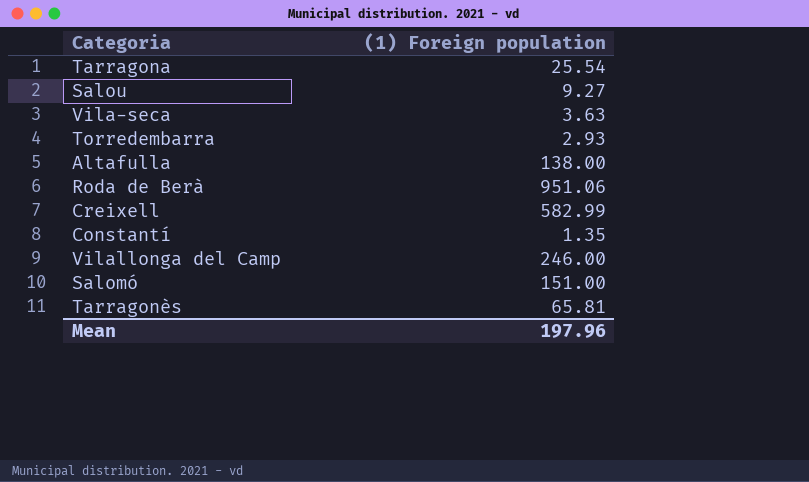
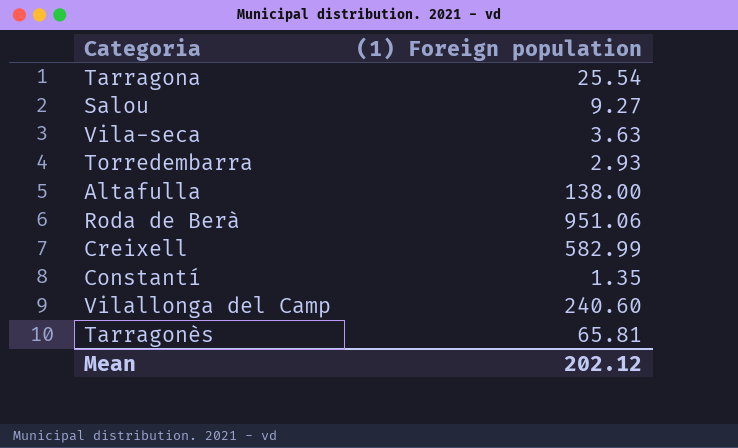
row Salomó: 151.00 -> none
Vilallonga del Camp | (1) Foreign population: 246.00 -> 240.60
Mean | (1) Foreign population: 197.96 -> 202.12

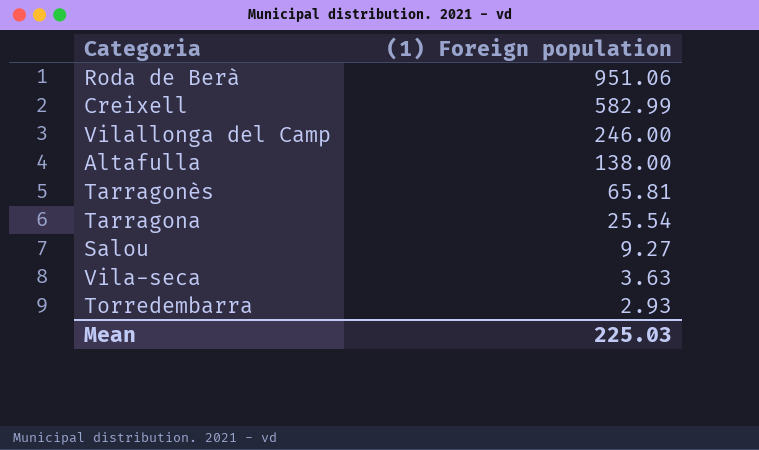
row order: none -> (1) Foreign population descending
row Constantí: 1.35 -> none
Vilallonga del Camp | (1) Foreign population: 240.60 -> 246.00
Mean | (1) Foreign population: 202.12 -> 225.03

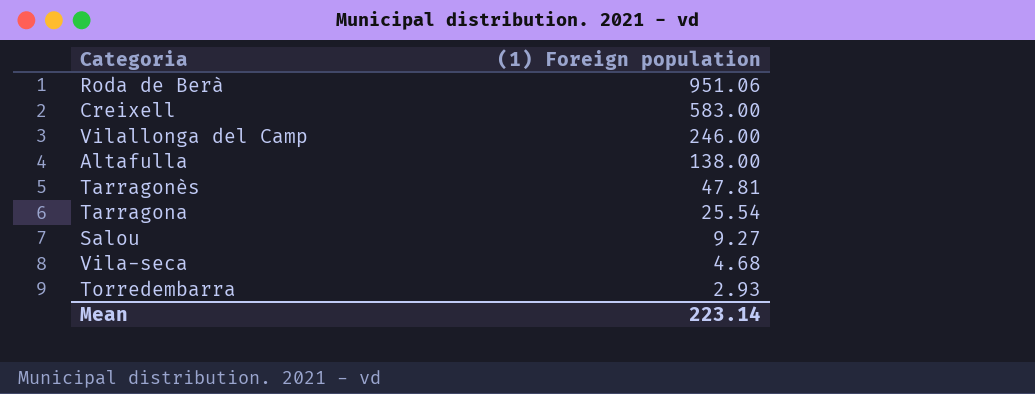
Creixell | (1) Foreign population: 582.99 -> 583.00
Tarragonès | (1) Foreign population: 65.81 -> 47.81
Vila-seca | (1) Foreign population: 3.63 -> 4.68
Mean | (1) Foreign population: 225.03 -> 223.14

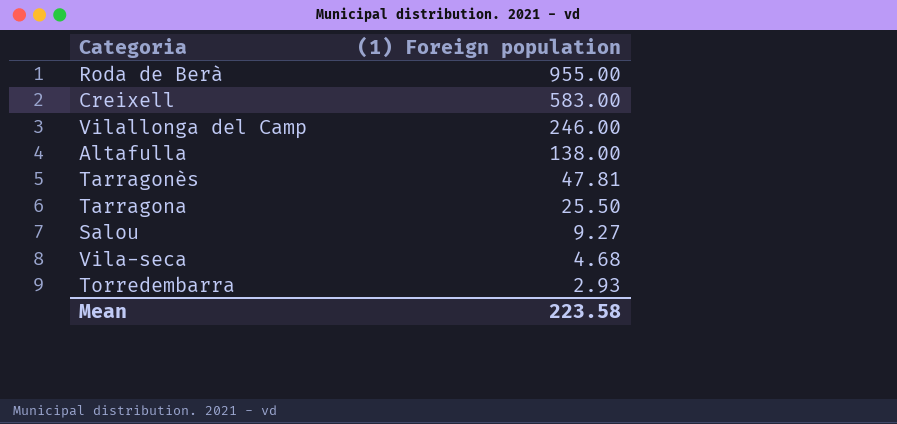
Roda de Berà | (1) Foreign population: 951.06 -> 955.00
Tarragona | (1) Foreign population: 25.54 -> 25.50
Mean | (1) Foreign population: 223.14 -> 223.58

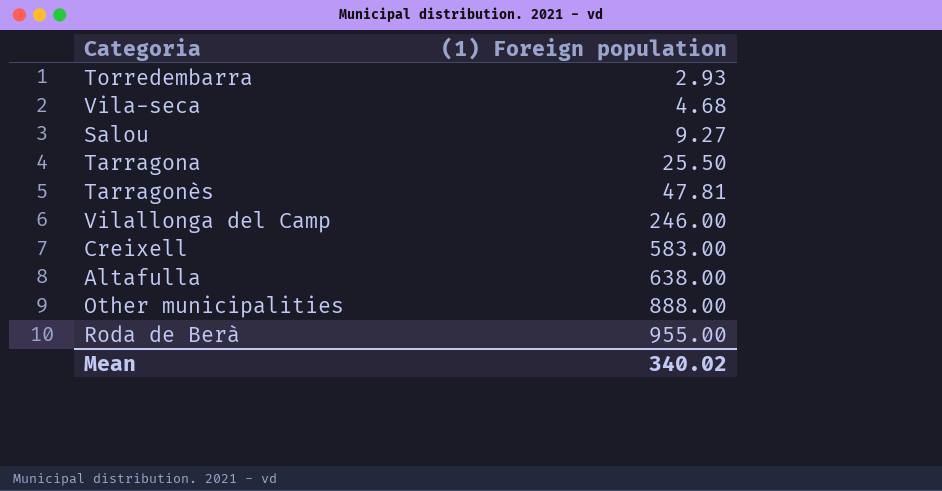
row order: (1) Foreign population descending -> (1) Foreign population ascending
Altafulla | (1) Foreign population: 138.00 -> 638.00
row Other municipalities: none -> 888.00
Mean | (1) Foreign population: 223.58 -> 340.02

